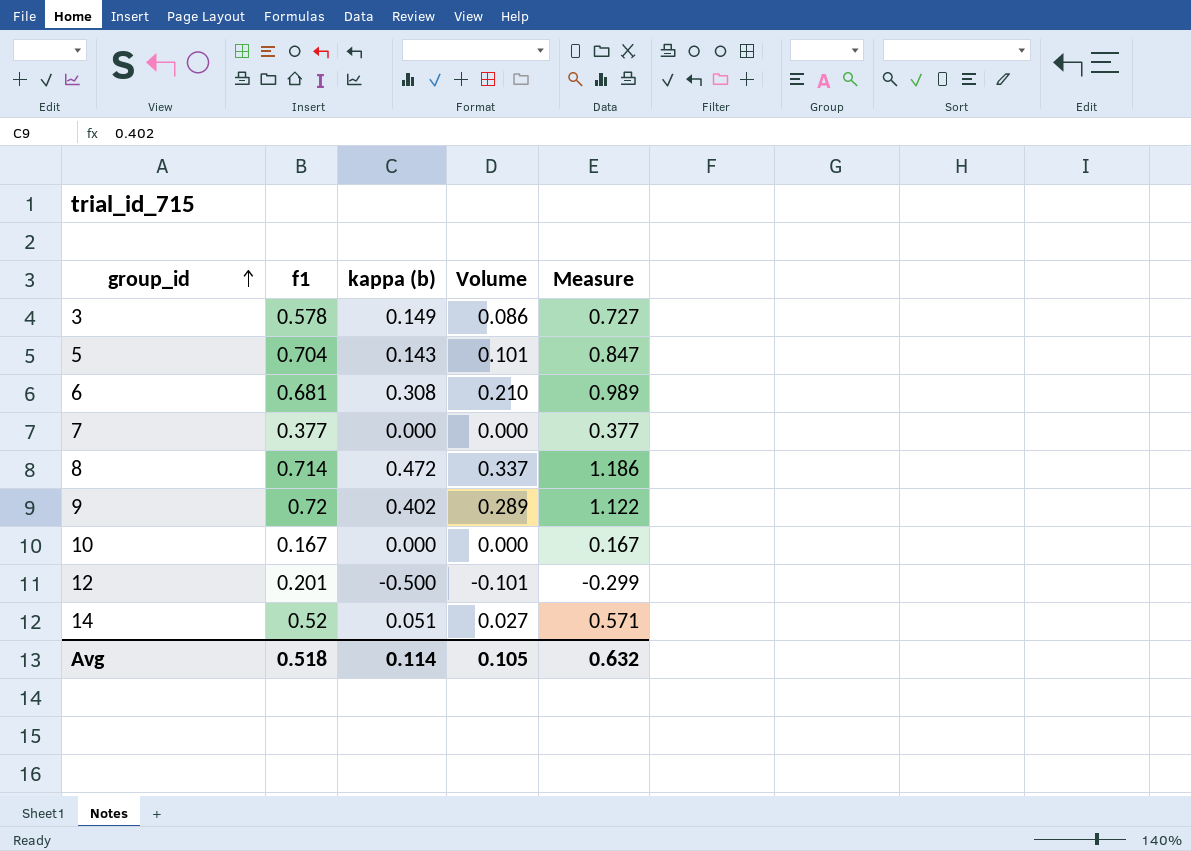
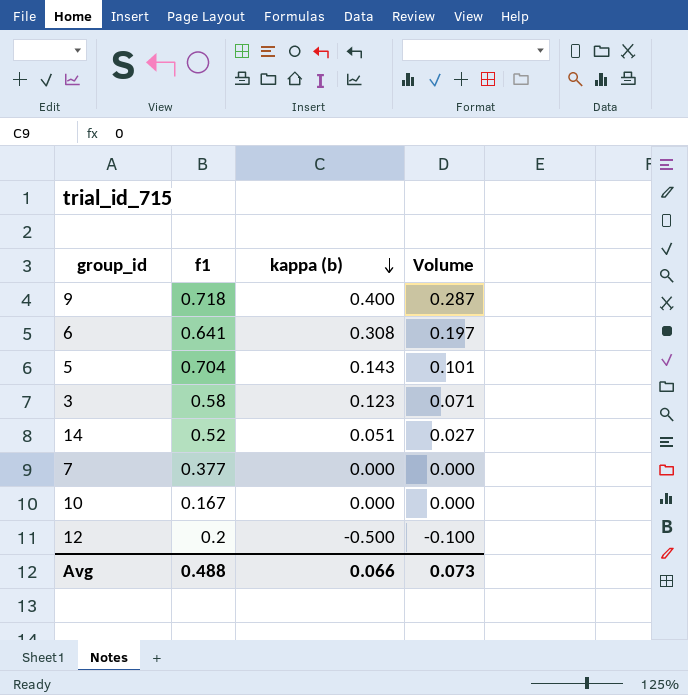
row order: group_id ascending -> kappa (b) descending
column Measure | formula: [f1] + [kappa (b)] -> none
row 8: 0.714 | 0.472 | 0.337 | 1.186 -> none
9 | f1: 0.72 -> 0.718
9 | kappa (b): 0.402 -> 0.400
9 | Volume: 0.289 -> 0.287
6 | f1: 0.681 -> 0.641
6 | Volume: 0.210 -> 0.197
3 | f1: 0.578 -> 0.58
3 | kappa (b): 0.149 -> 0.123
3 | Volume: 0.086 -> 0.071
12 | f1: 0.201 -> 0.2
12 | Volume: -0.101 -> -0.100
Avg | f1: 0.518 -> 0.488
Avg | kappa (b): 0.114 -> 0.066
Avg | Volume: 0.105 -> 0.073

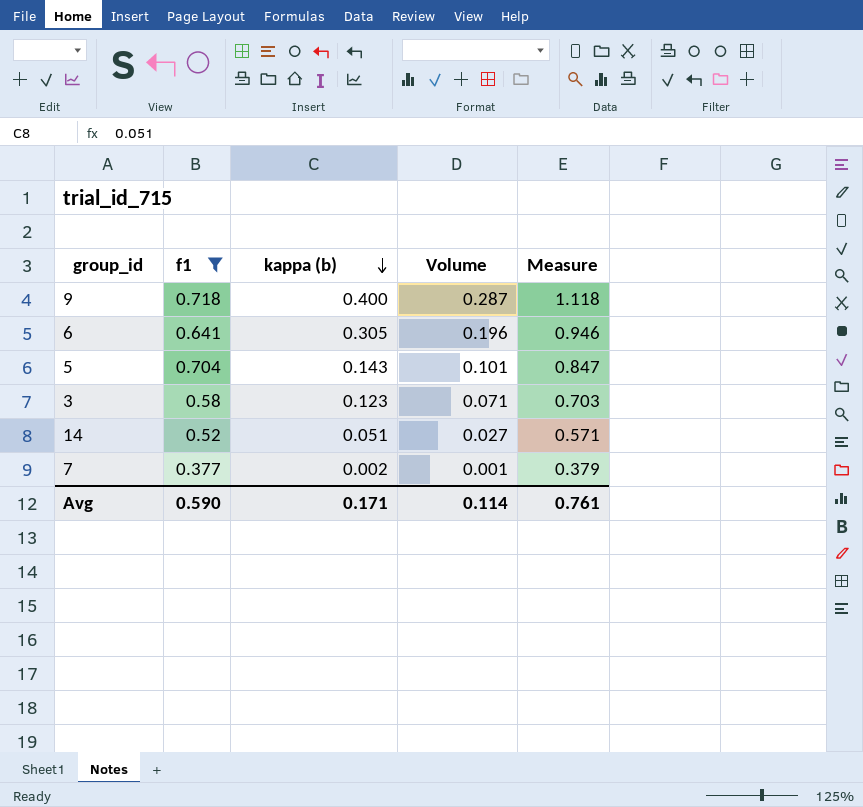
filter: none -> f1 >= 0.377
column Measure | formula: none -> [f1] + [kappa (b)]
6 | kappa (b): 0.308 -> 0.305
6 | Volume: 0.197 -> 0.196
7 | kappa (b): 0.000 -> 0.002
7 | Volume: 0.000 -> 0.001
Avg | f1: 0.488 -> 0.590
Avg | kappa (b): 0.066 -> 0.171
Avg | Volume: 0.073 -> 0.114

